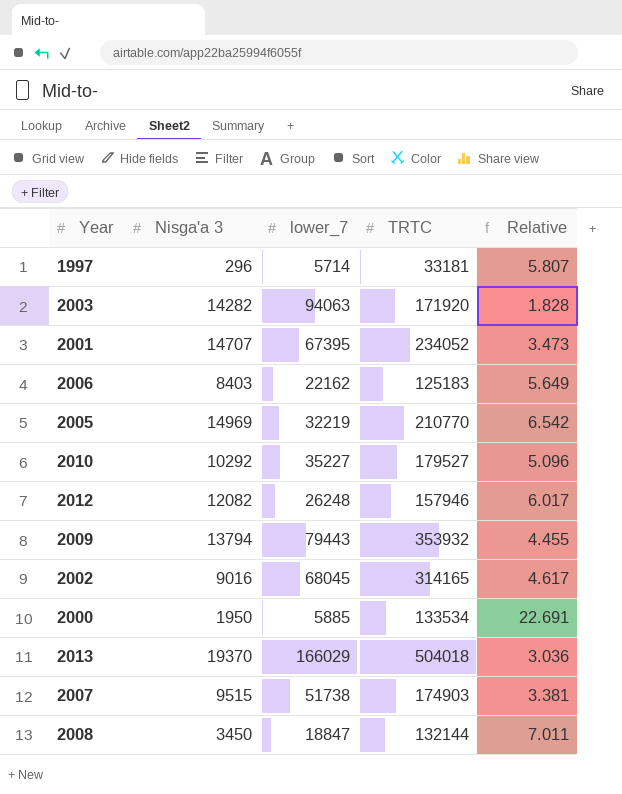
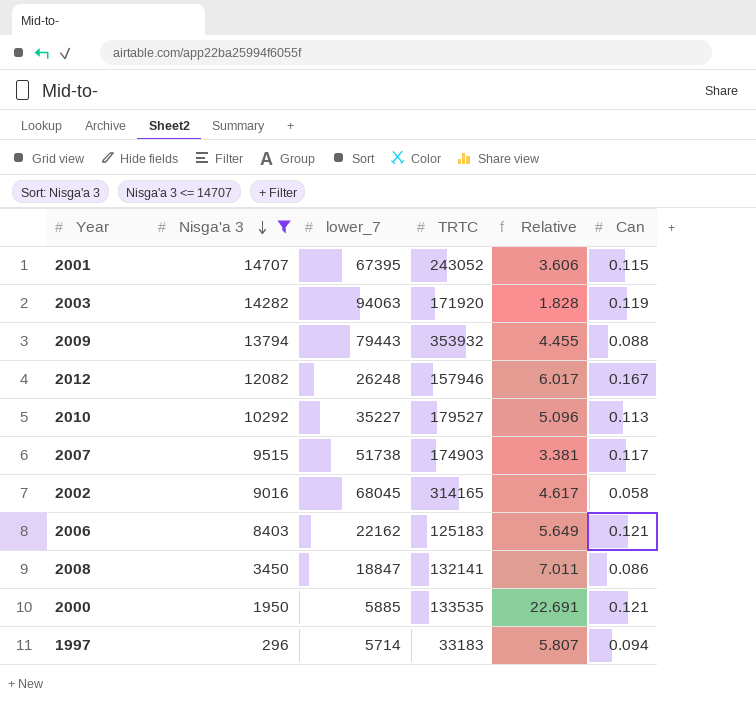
filter: none -> Nisga'a 3 <= 14707
row order: none -> Nisga'a 3 descending
column Can | position: none -> 6
2001 | TRTC: 234052 -> 243052
2001 | Relative: 3.473 -> 3.606
2008 | TRTC: 132144 -> 132141
2000 | TRTC: 133534 -> 133535
1997 | TRTC: 33181 -> 33183

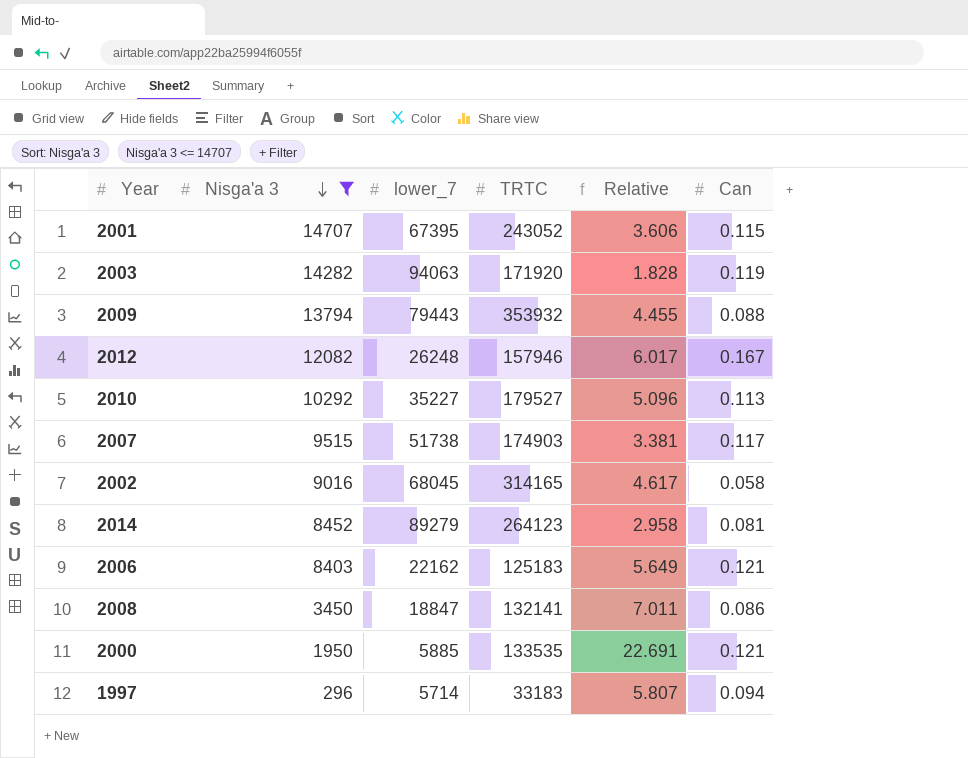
row 2014: none -> 8452 | 89279 | 264123 | 2.958 | 0.081

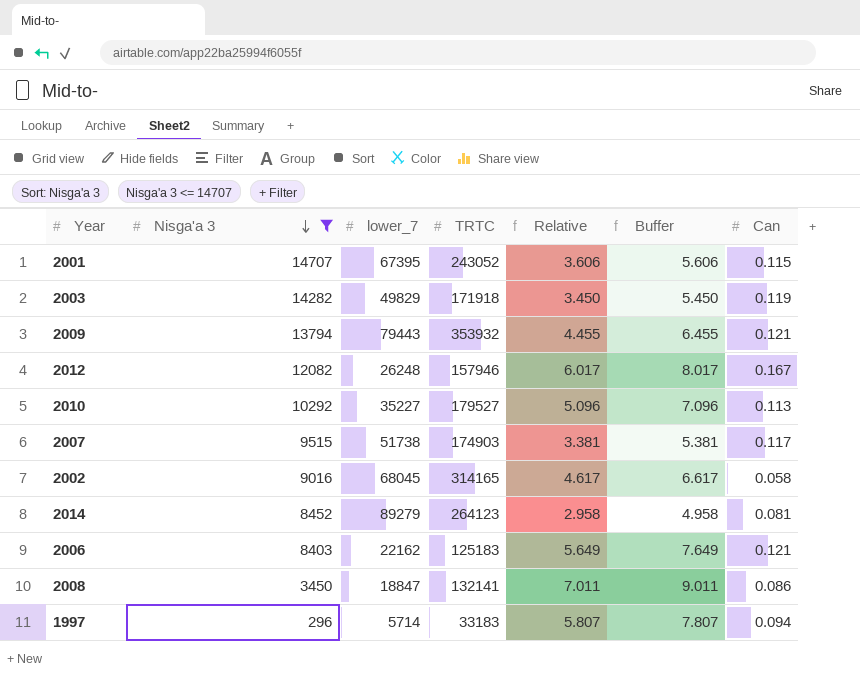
column Buffer | formula: none -> [Relative] + 2
row 2000: 1950 | 5885 | 133535 | 22.691 | 0.121 -> none
2003 | lower_7: 94063 -> 49829
2003 | TRTC: 171920 -> 171918
2003 | Relative: 1.828 -> 3.450
2009 | Can: 0.088 -> 0.121

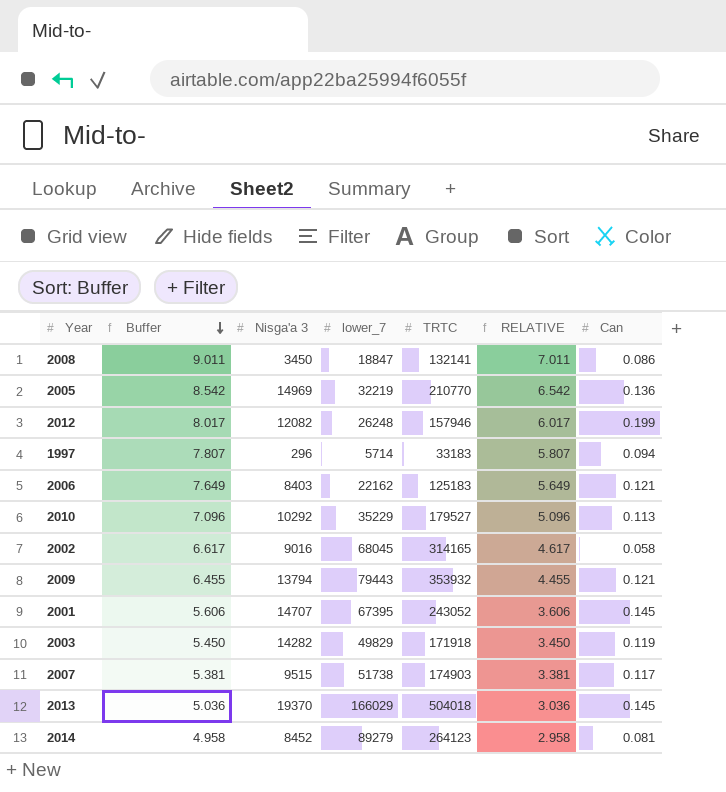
filter: Nisga'a 3 <= 14707 -> none
row order: Nisga'a 3 descending -> Buffer descending
column Buffer | position: 6 -> 2
column name: Relative -> RELATIVE
2012 | Can: 0.167 -> 0.199
2010 | lower_7: 35227 -> 35229
2001 | Can: 0.115 -> 0.145

